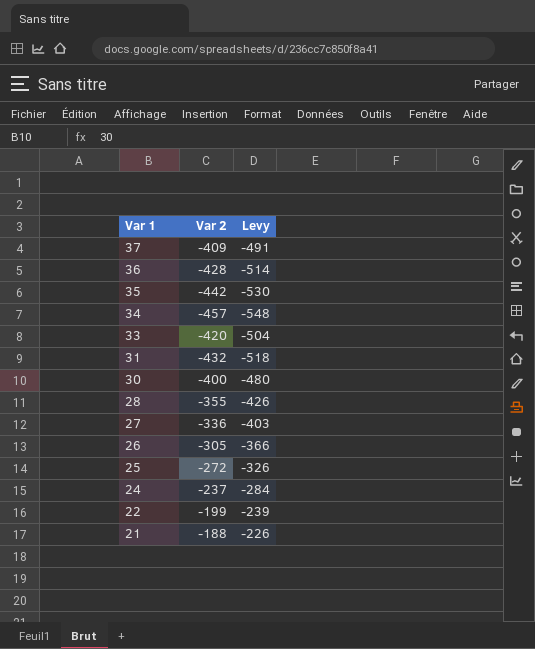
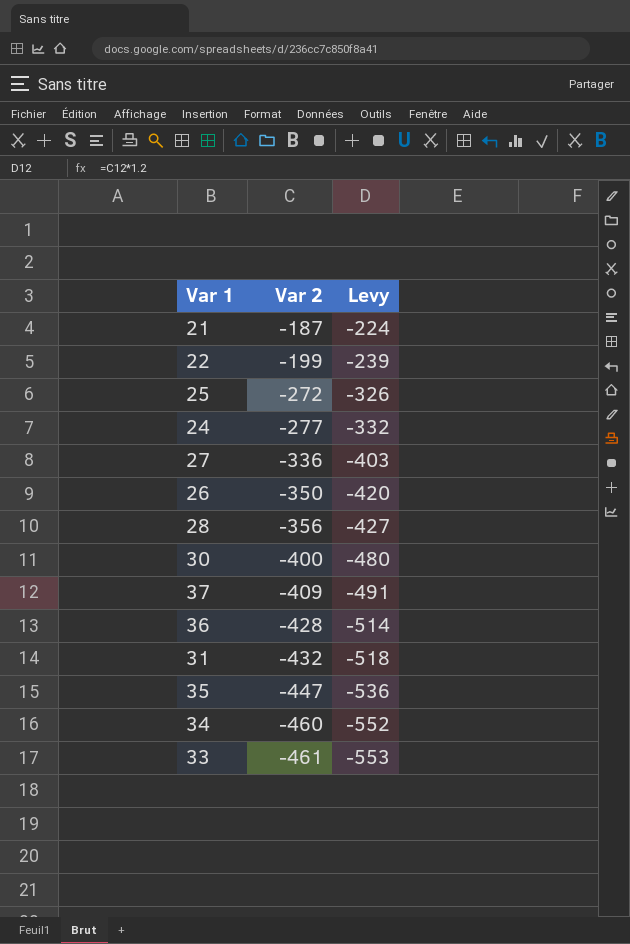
row order: Var 1 descending -> Var 2 descending
21 | Var 2: -188 -> -187
21 | Levy: -226 -> -224
24 | Var 2: -237 -> -277
24 | Levy: -284 -> -332
26 | Var 2: -305 -> -350
26 | Levy: -366 -> -420
28 | Var 2: -355 -> -356
28 | Levy: -426 -> -427
35 | Var 2: -442 -> -447
35 | Levy: -530 -> -536
34 | Var 2: -457 -> -460
34 | Levy: -548 -> -552
33 | Var 2: -420 -> -461
33 | Levy: -504 -> -553

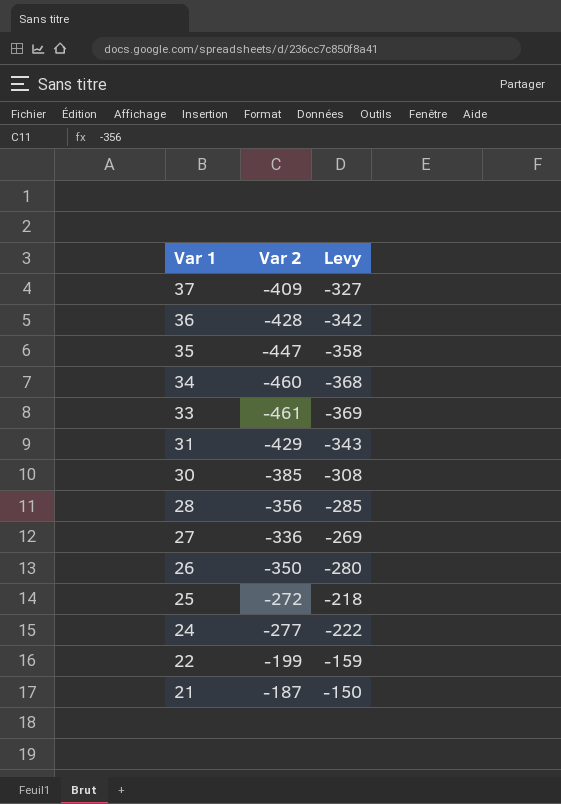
row order: Var 2 descending -> Var 1 descending
column Levy | formula: [Var 2] * 1.2 -> [Var 2] * 0.8
31 | Var 2: -432 -> -429
30 | Var 2: -400 -> -385

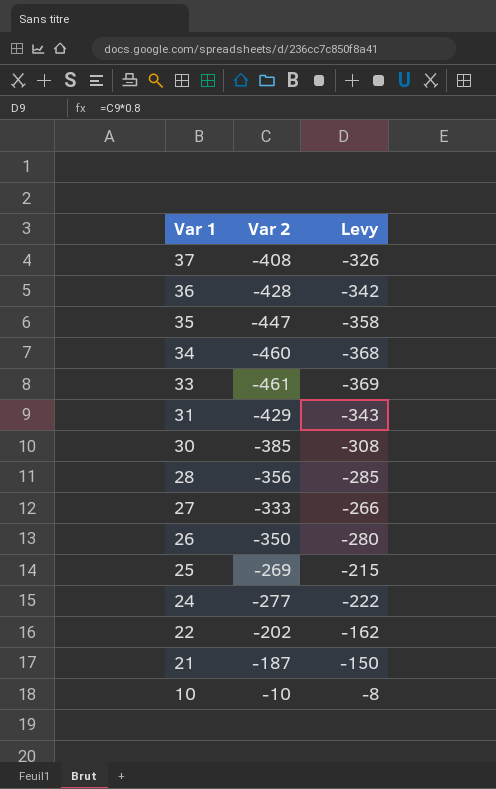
37 | Var 2: -409 -> -408
37 | Levy: -327 -> -326
27 | Var 2: -336 -> -333
27 | Levy: -269 -> -266
25 | Var 2: -272 -> -269
25 | Levy: -218 -> -215
22 | Var 2: -199 -> -202
22 | Levy: -159 -> -162
row 10: none -> -10 | -8

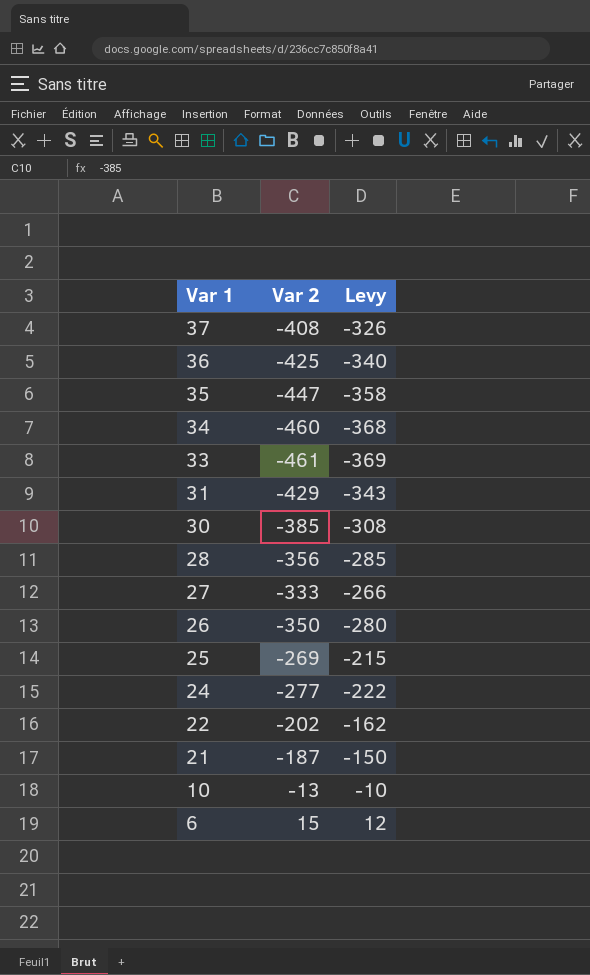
36 | Var 2: -428 -> -425
36 | Levy: -342 -> -340
10 | Var 2: -10 -> -13
10 | Levy: -8 -> -10
row 6: none -> 15 | 12

